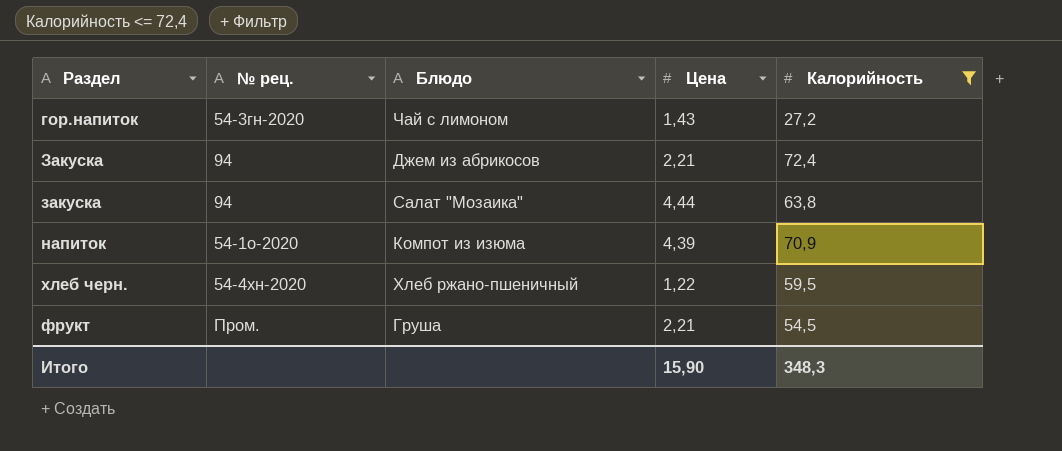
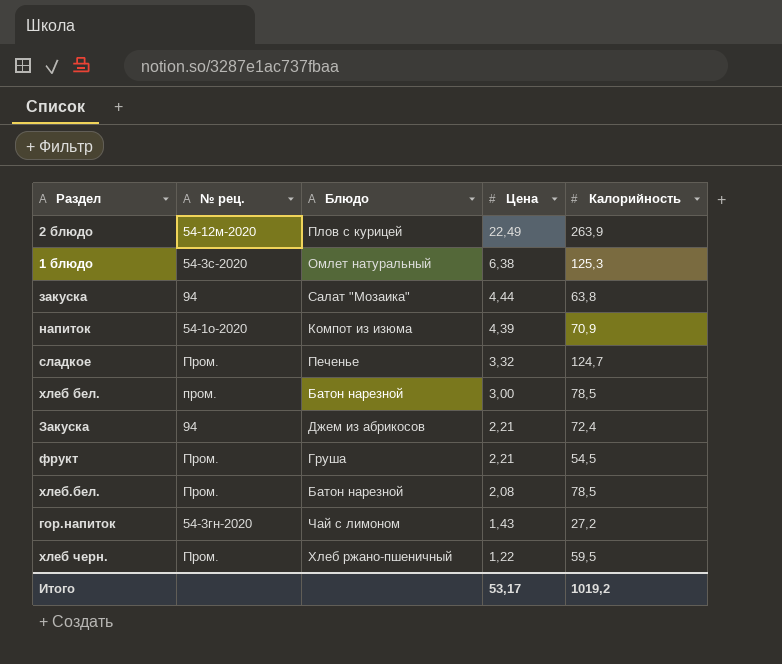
filter: Калорийность <= 72,4 -> none
row order: none -> Цена descending
хлеб черн. | № рец.: 54-4хн-2020 -> Пром.
Итого | Цена: 15,90 -> 53,17
Итого | Калорийность: 348,3 -> 1019,2

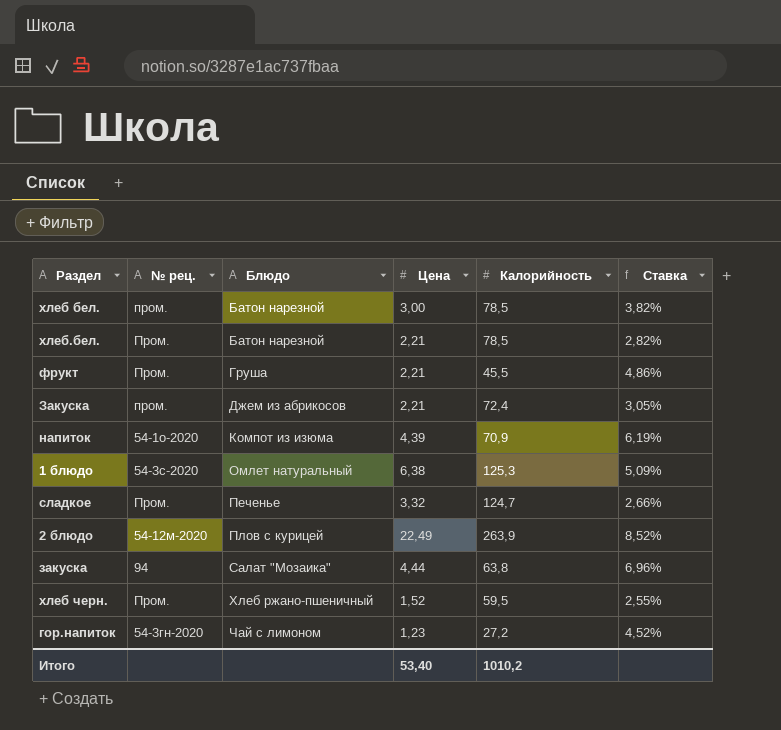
row order: Цена descending -> Блюдо ascending
column Ставка | formula: none -> [Цена] / [Калорийность]
хлеб.бел. | Цена: 2,08 -> 2,21
фрукт | Калорийность: 54,5 -> 45,5
Закуска | № рец.: 94 -> пром.
хлеб черн. | Цена: 1,22 -> 1,52
гор.напиток | Цена: 1,43 -> 1,23
Итого | Цена: 53,17 -> 53,40
Итого | Калорийность: 1019,2 -> 1010,2

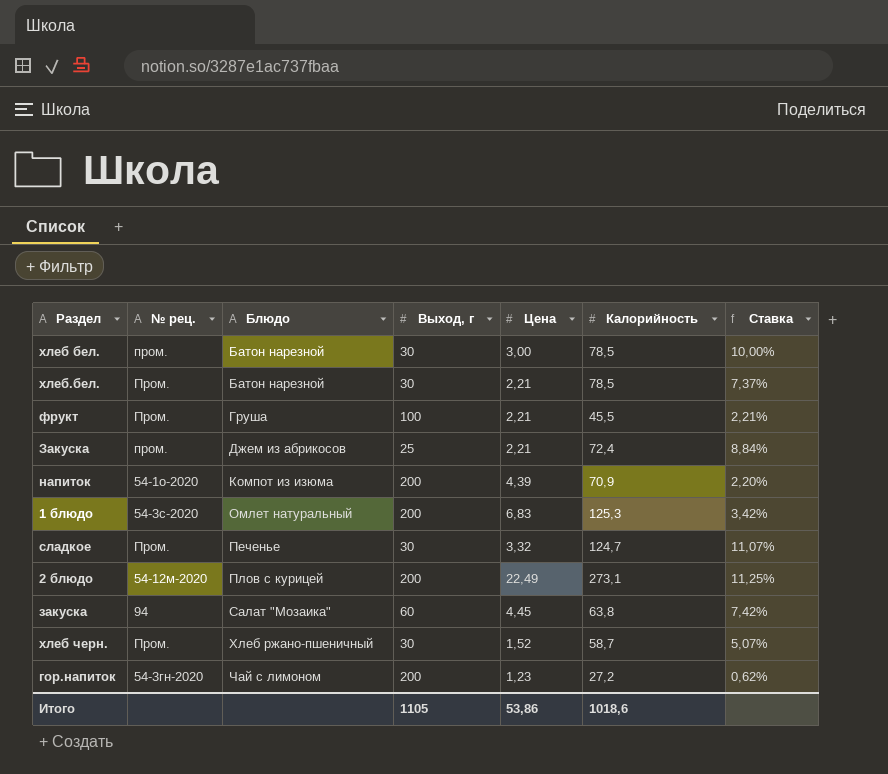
column Выход, г | position: none -> 4
column Ставка | formula: [Цена] / [Калорийность] -> [Цена] / [Выход, г]
1 блюдо | Цена: 6,38 -> 6,83
2 блюдо | Калорийность: 263,9 -> 273,1
закуска | Цена: 4,44 -> 4,45
хлеб черн. | Калорийность: 59,5 -> 58,7
Итого | Цена: 53,40 -> 53,86
Итого | Калорийность: 1010,2 -> 1018,6

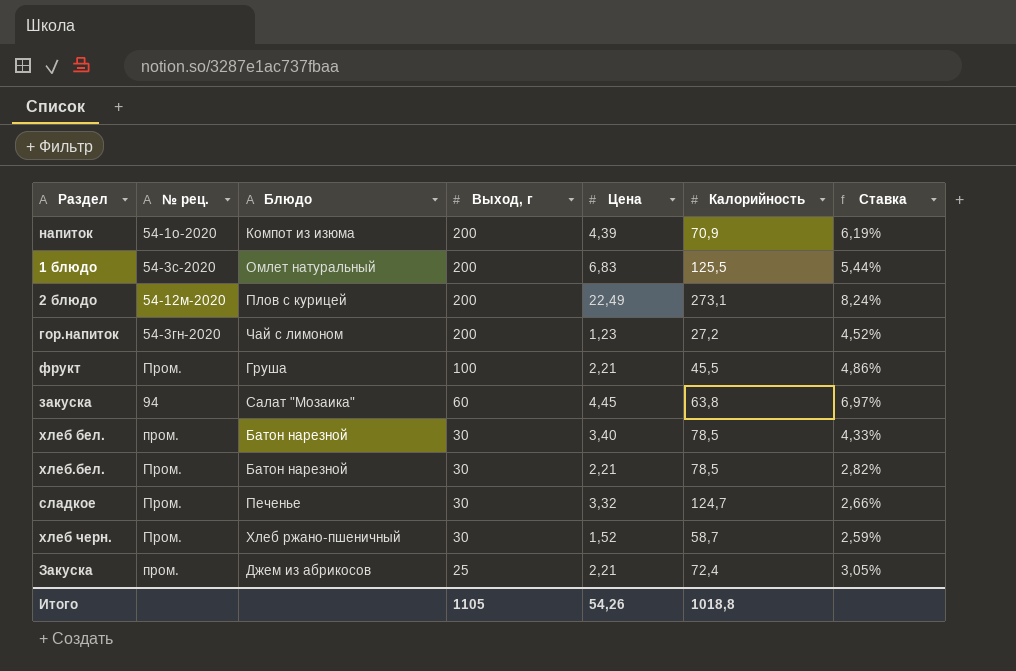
row order: Блюдо ascending -> Выход, г descending
column Ставка | formula: [Цена] / [Выход, г] -> [Цена] / [Калорийность]
1 блюдо | Калорийность: 125,3 -> 125,5
хлеб бел. | Цена: 3,00 -> 3,40
Итого | Цена: 53,86 -> 54,26
Итого | Калорийность: 1018,6 -> 1018,8

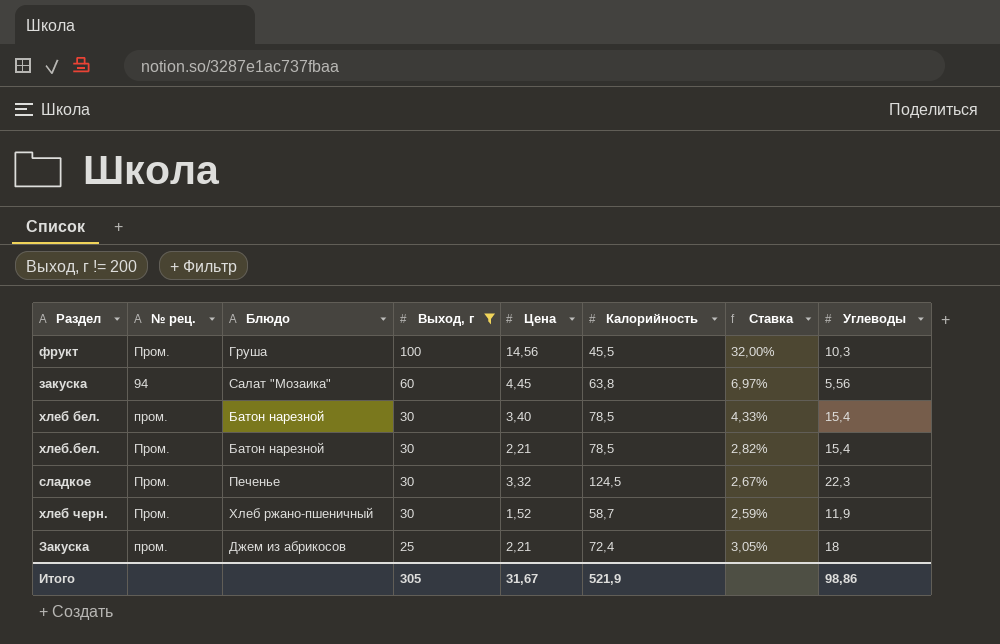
filter: none -> Выход, г != 200
column Углеводы | position: none -> 8
фрукт | Цена: 2,21 -> 14,56
фрукт | Ставка: 4,86% -> 32,00%
сладкое | Калорийность: 124,7 -> 124,5
сладкое | Ставка: 2,66% -> 2,67%
Итого | Выход, г: 1105 -> 305
Итого | Цена: 54,26 -> 31,67
Итого | Калорийность: 1018,8 -> 521,9

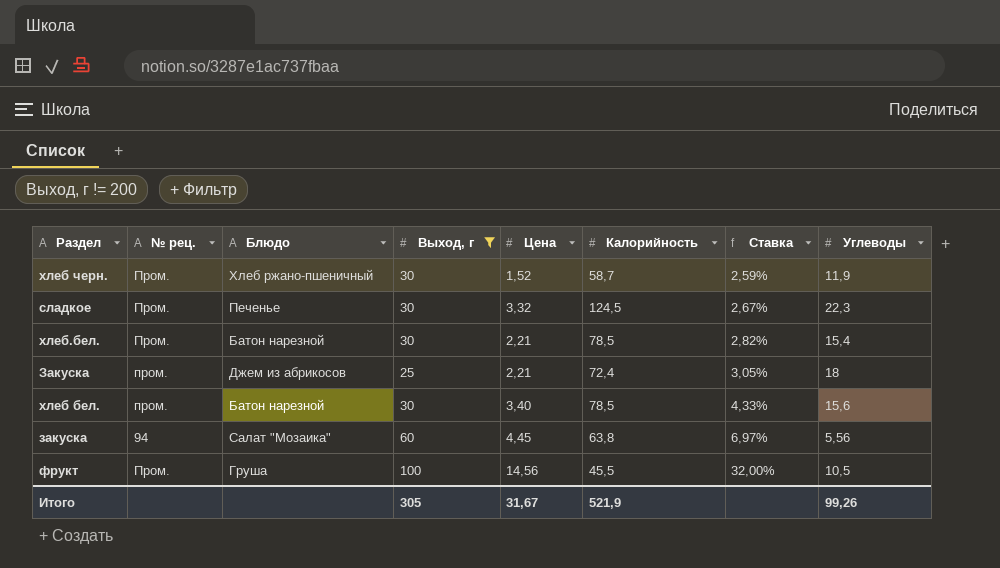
row order: Выход, г descending -> Ставка ascending
хлеб бел. | Углеводы: 15,4 -> 15,6
фрукт | Углеводы: 10,3 -> 10,5
Итого | Углеводы: 98,86 -> 99,26

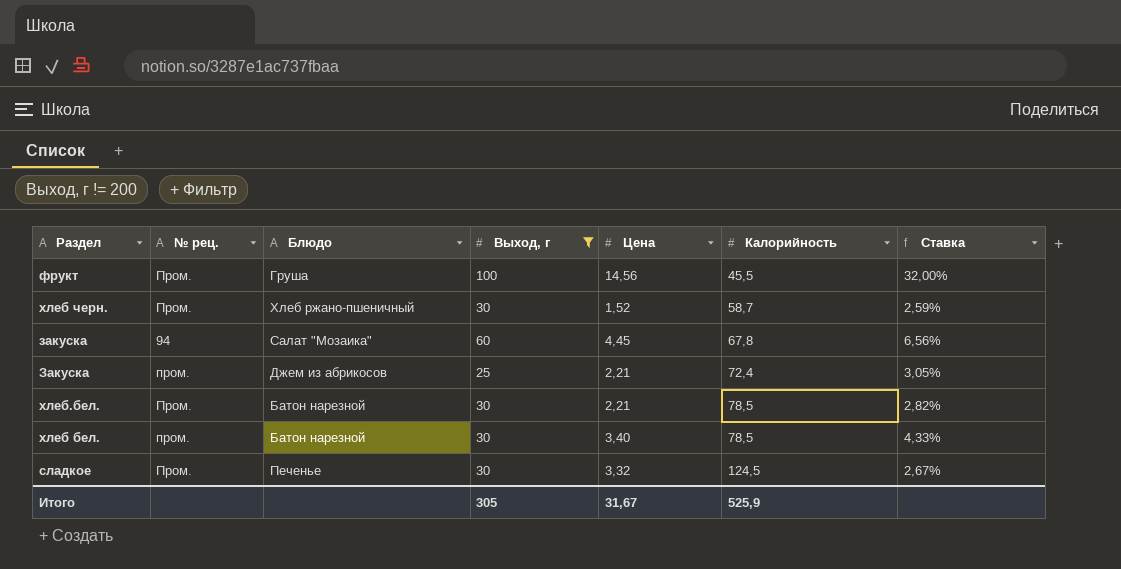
row order: Ставка ascending -> Калорийность ascending
column Углеводы | position: 8 -> none
закуска | Калорийность: 63,8 -> 67,8
закуска | Ставка: 6,97% -> 6,56%
Итого | Калорийность: 521,9 -> 525,9

